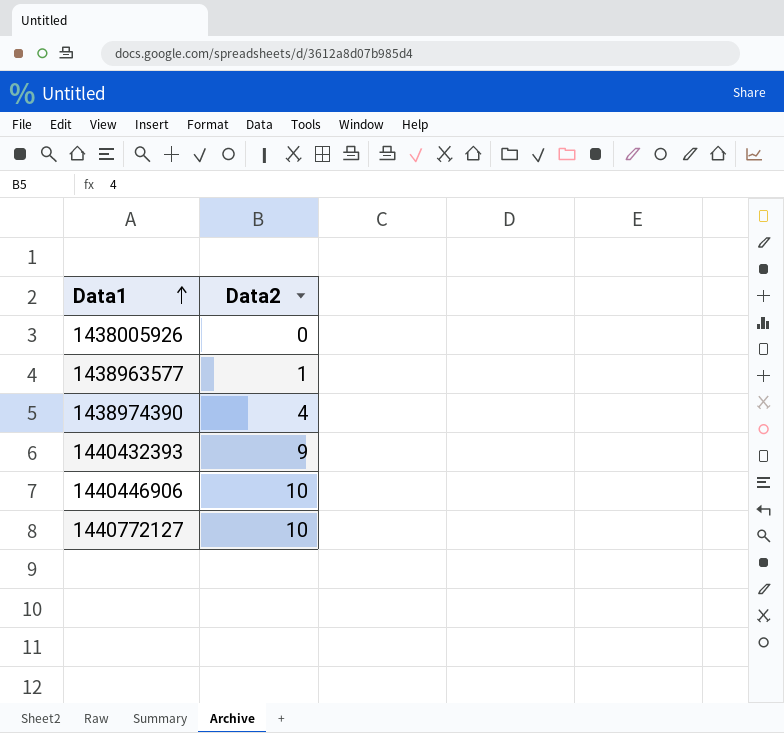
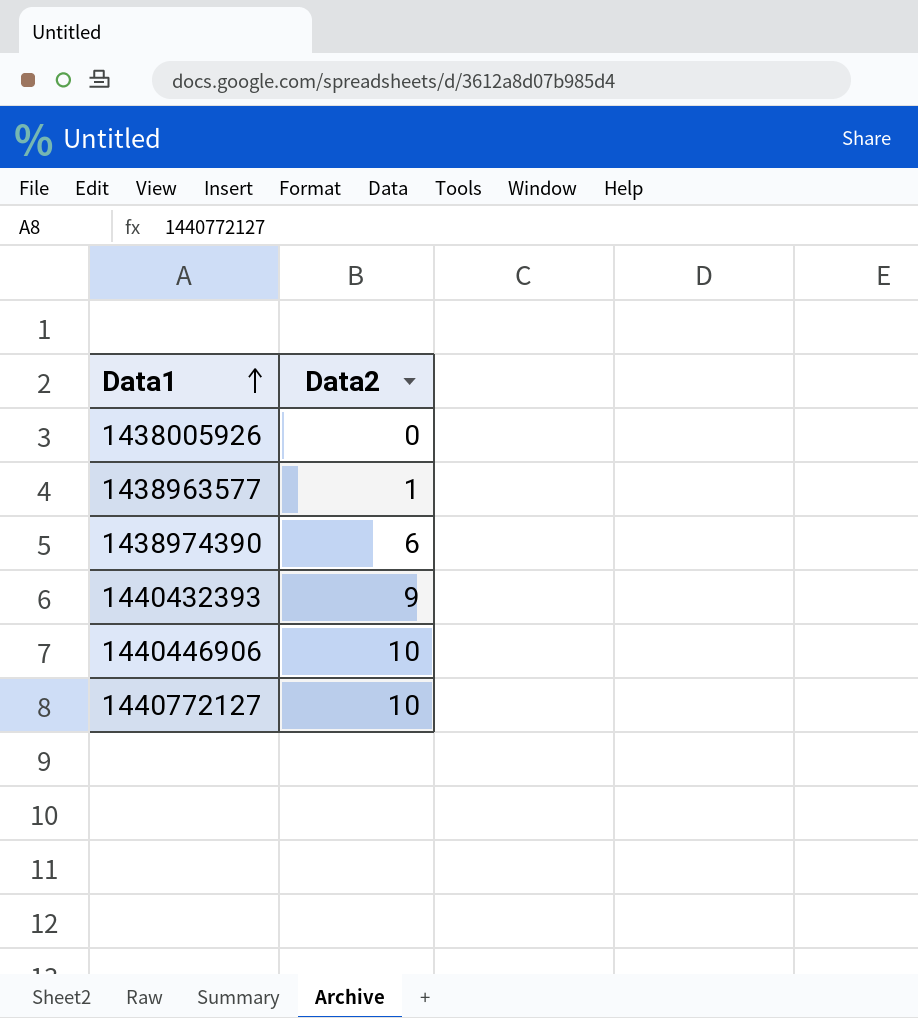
1438974390 | Data2: 4 -> 6

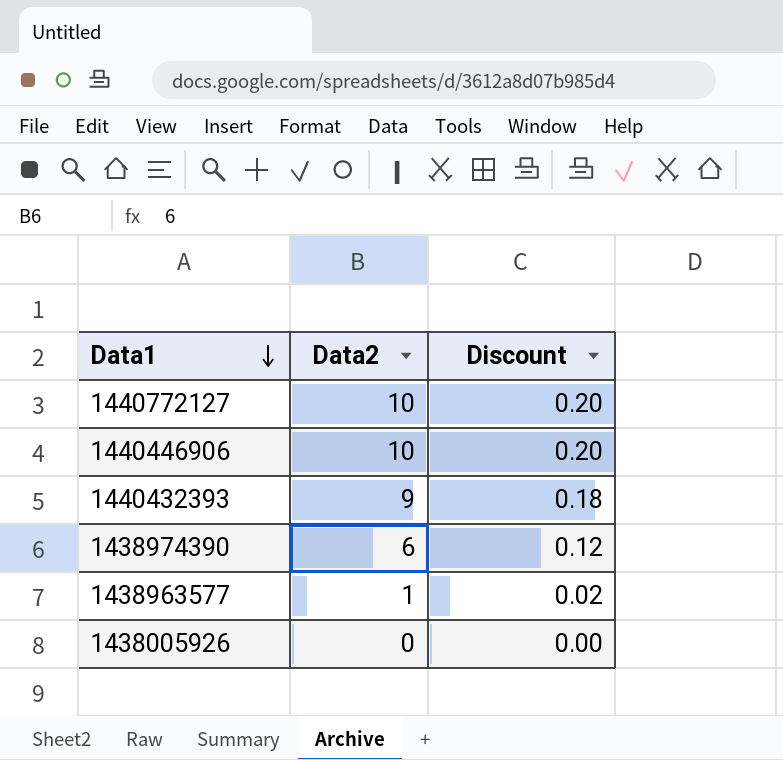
row order: Data1 ascending -> Data1 descending
column Discount | formula: none -> [Data2] * 0.02

